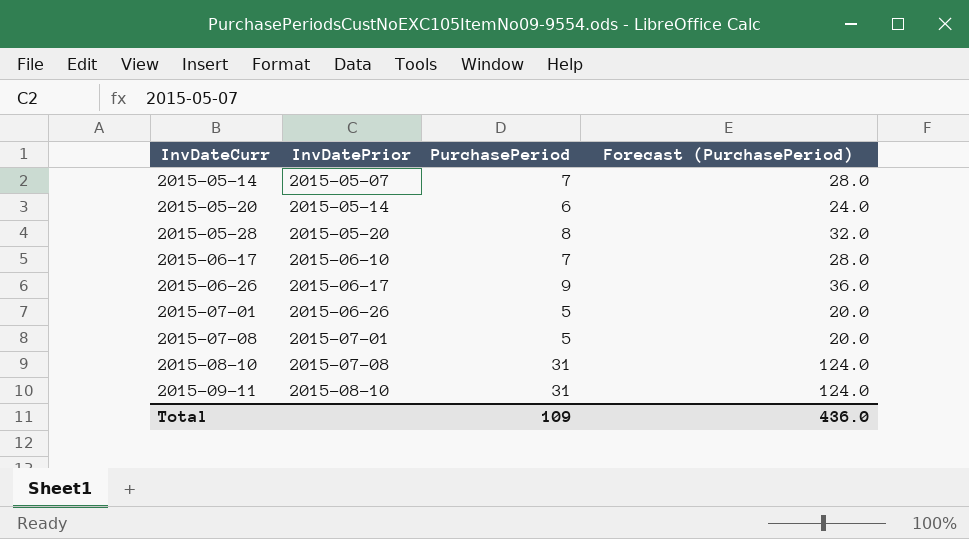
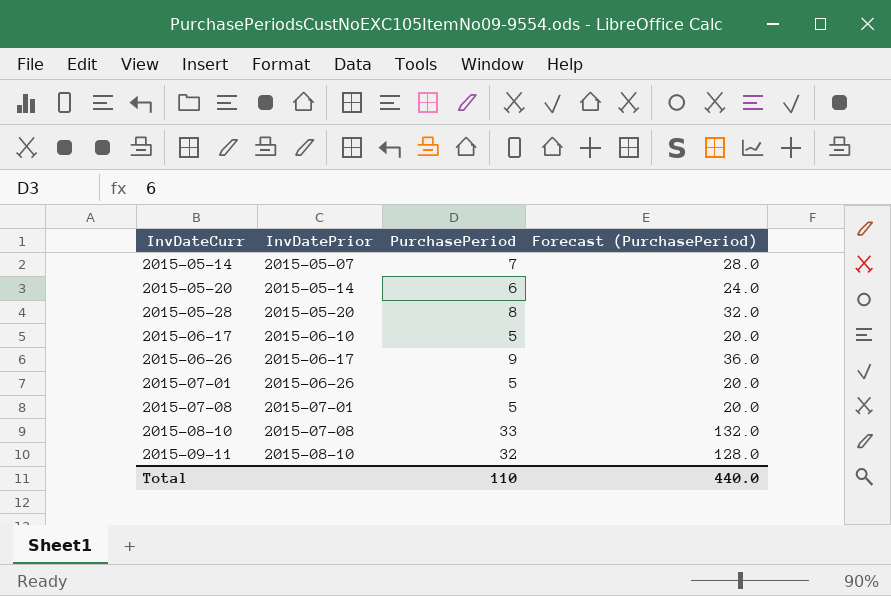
2015-06-17 | PurchasePeriod: 7 -> 5
2015-06-17 | Forecast (PurchasePeriod): 28.0 -> 20.0
2015-08-10 | PurchasePeriod: 31 -> 33
2015-08-10 | Forecast (PurchasePeriod): 124.0 -> 132.0
2015-09-11 | PurchasePeriod: 31 -> 32
2015-09-11 | Forecast (PurchasePeriod): 124.0 -> 128.0
Total | PurchasePeriod: 109 -> 110
Total | Forecast (PurchasePeriod): 436.0 -> 440.0

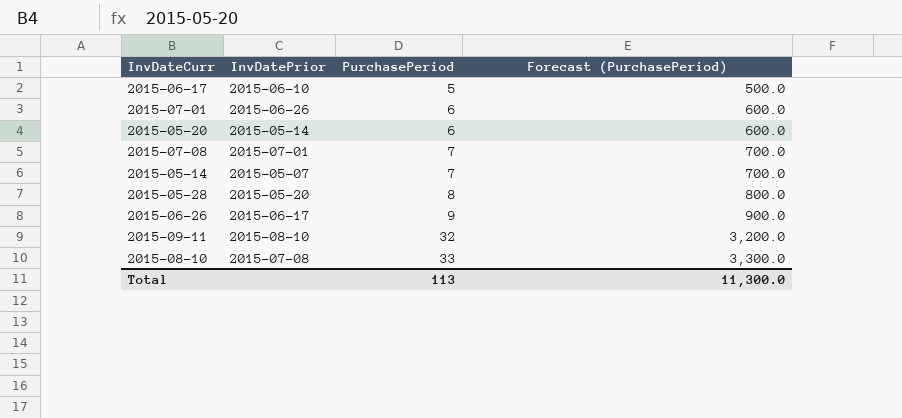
row order: InvDateCurr ascending -> PurchasePeriod ascending
column Forecast (PurchasePeriod) | formula: [PurchasePeriod] * 4 -> [PurchasePeriod] * 100
2015-07-01 | PurchasePeriod: 5 -> 6
2015-07-08 | PurchasePeriod: 5 -> 7
Total | PurchasePeriod: 110 -> 113
Total | Forecast (PurchasePeriod): 440.0 -> 11,300.0

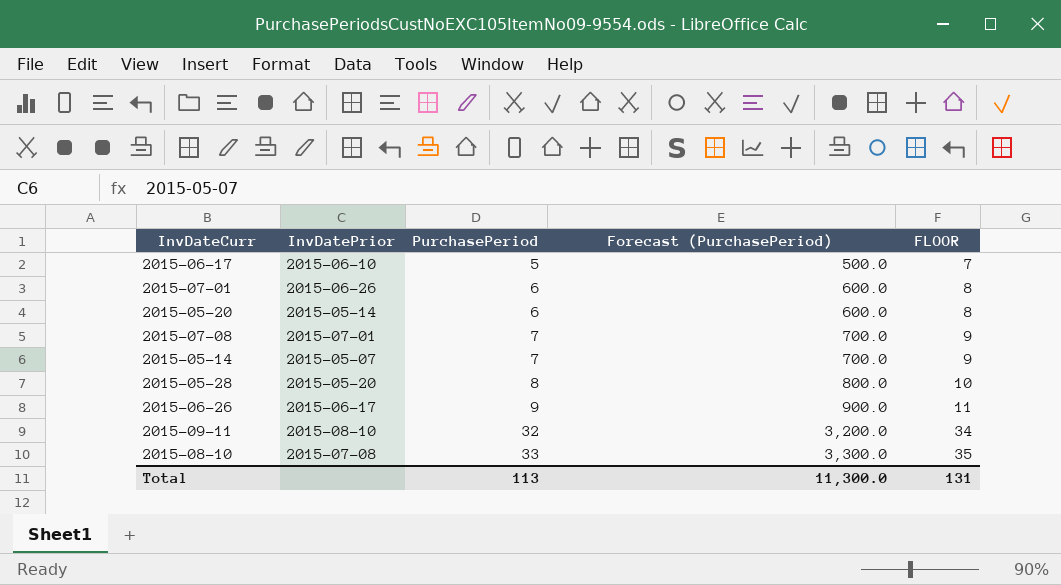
column FLOOR | formula: none -> [PurchasePeriod] + 2

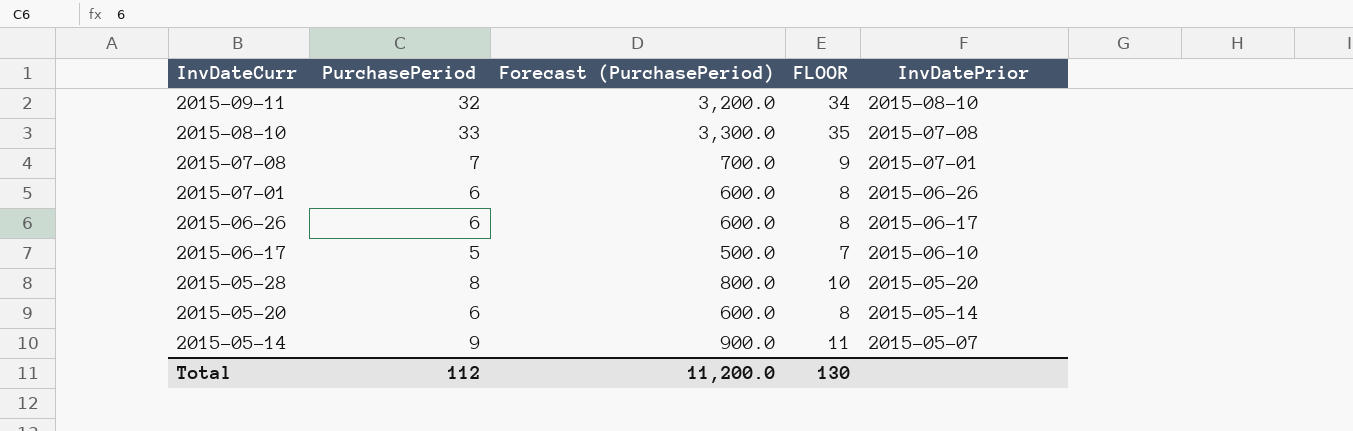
row order: PurchasePeriod ascending -> InvDateCurr descending
column InvDatePrior | position: 2 -> 5
2015-06-26 | PurchasePeriod: 9 -> 6
2015-06-26 | Forecast (PurchasePeriod): 900.0 -> 600.0
2015-06-26 | FLOOR: 11 -> 8
2015-05-14 | PurchasePeriod: 7 -> 9
2015-05-14 | Forecast (PurchasePeriod): 700.0 -> 900.0
2015-05-14 | FLOOR: 9 -> 11
Total | PurchasePeriod: 113 -> 112
Total | Forecast (PurchasePeriod): 11,300.0 -> 11,200.0
Total | FLOOR: 131 -> 130

